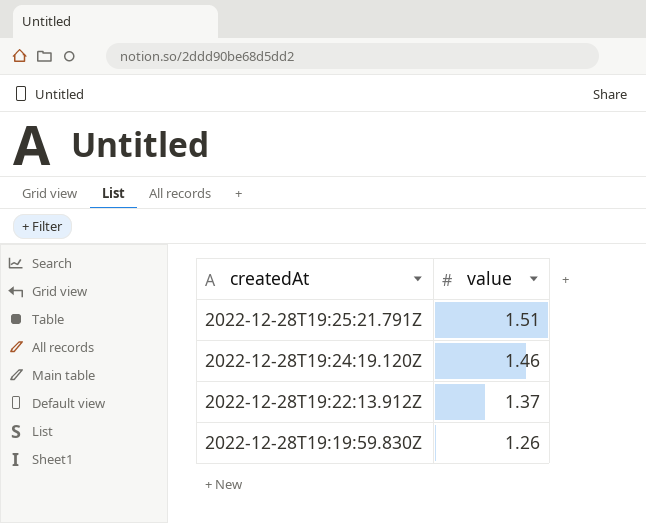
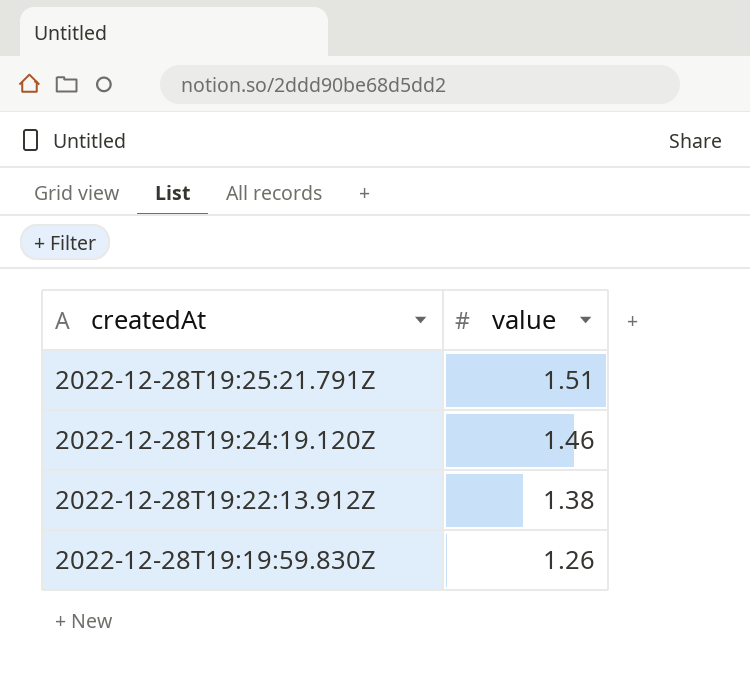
2022-12-28T19:22:13.912Z | value: 1.37 -> 1.38

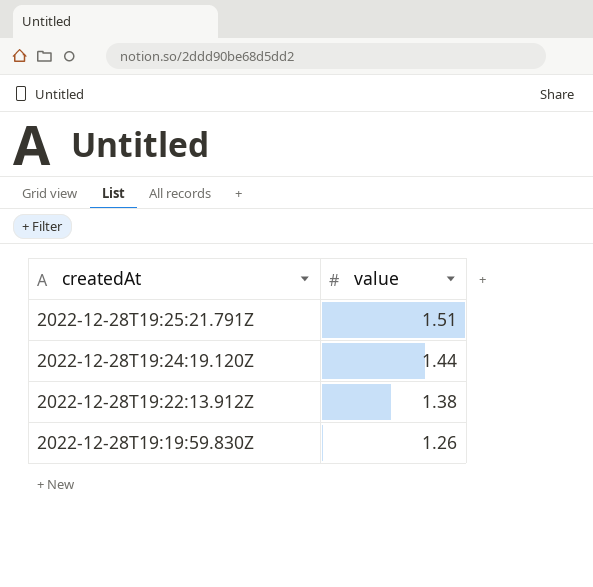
2022-12-28T19:24:19.120Z | value: 1.46 -> 1.44

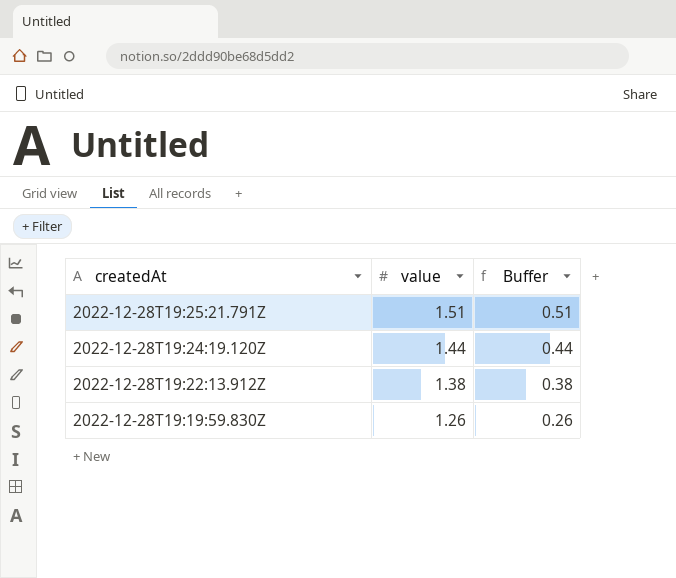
column Buffer | formula: none -> [value] - 1

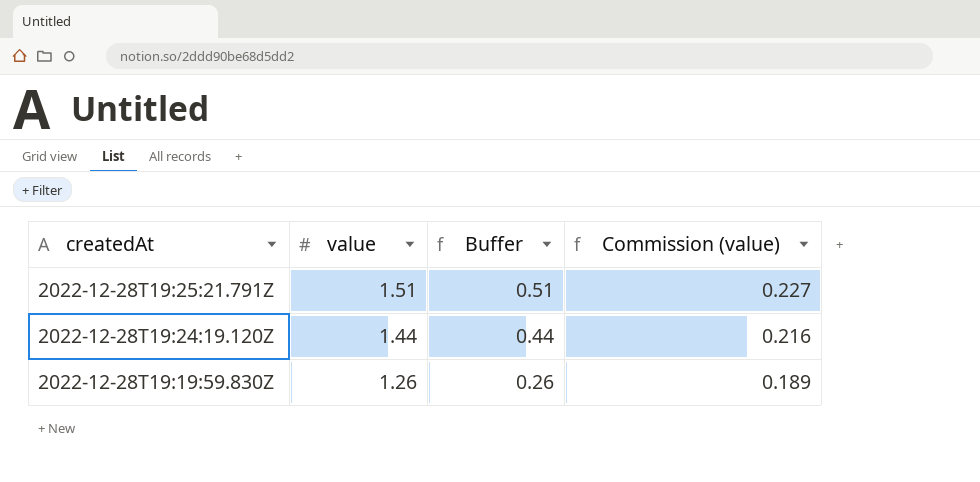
column Commission (value) | formula: none -> [value] * 0.15
row 2022-12-28T19:22:13.912Z: 1.38 | 0.38 -> none

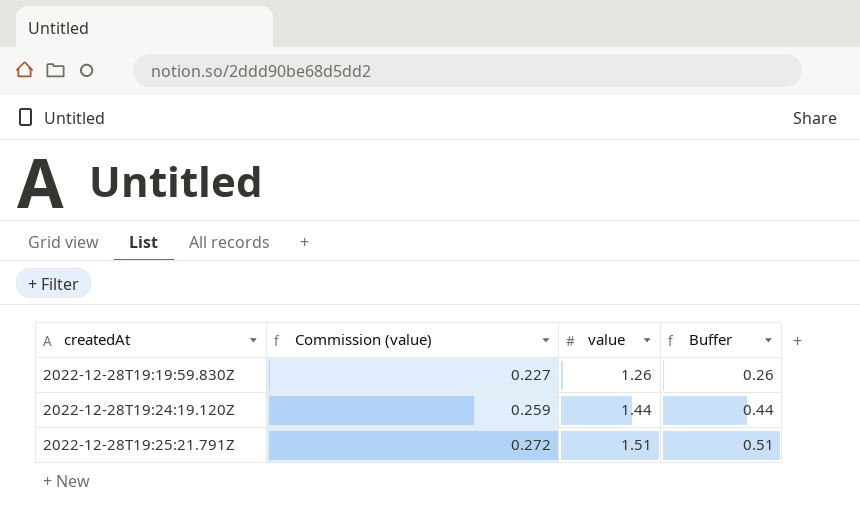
row order: createdAt descending -> createdAt ascending
column Commission (value) | formula: [value] * 0.15 -> [value] * 0.18
column Commission (value) | position: 4 -> 2

